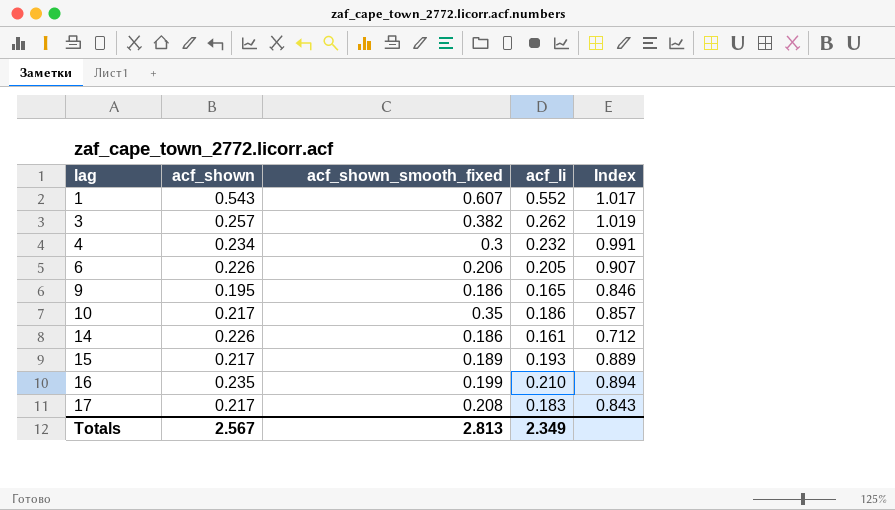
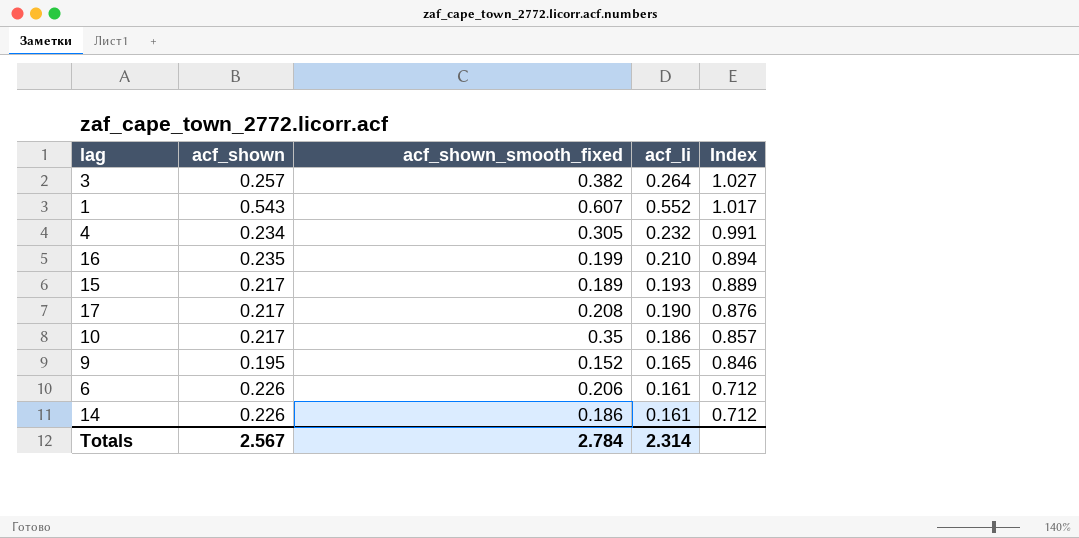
row order: lag ascending -> Index descending
3 | acf_li: 0.262 -> 0.264
3 | Index: 1.019 -> 1.027
4 | acf_shown_smooth_fixed: 0.3 -> 0.305
17 | acf_li: 0.183 -> 0.190
17 | Index: 0.843 -> 0.876
9 | acf_shown_smooth_fixed: 0.186 -> 0.152
6 | acf_li: 0.205 -> 0.161
6 | Index: 0.907 -> 0.712
Totals | acf_shown_smooth_fixed: 2.813 -> 2.784
Totals | acf_li: 2.349 -> 2.314

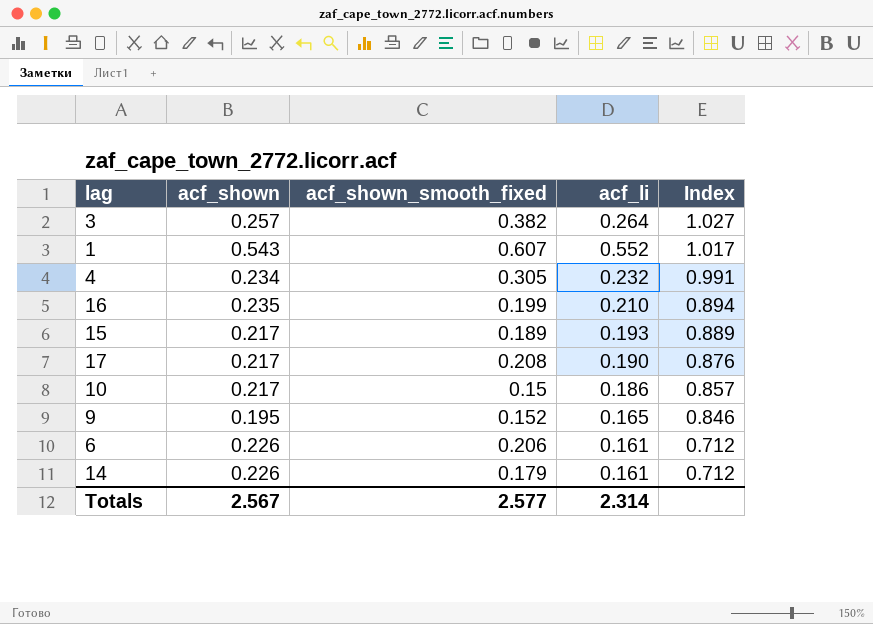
10 | acf_shown_smooth_fixed: 0.35 -> 0.15
14 | acf_shown_smooth_fixed: 0.186 -> 0.179
Totals | acf_shown_smooth_fixed: 2.784 -> 2.577

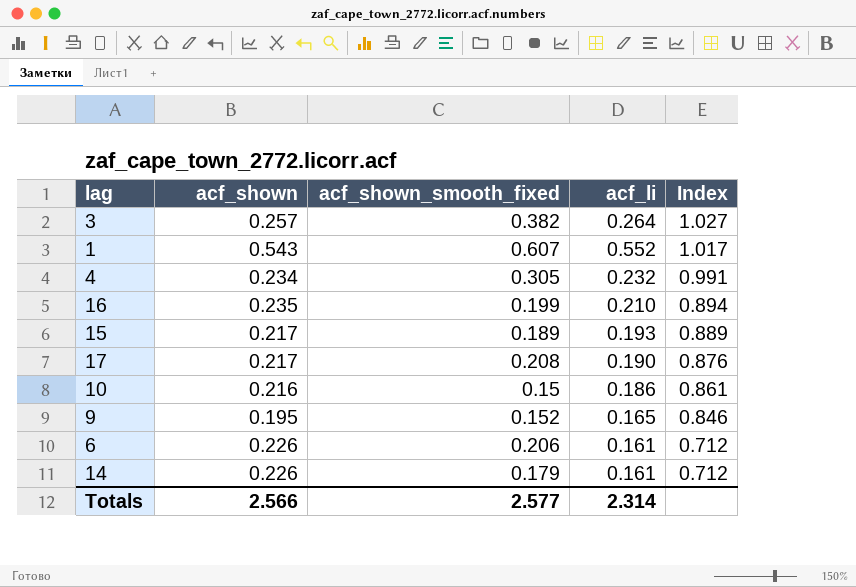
10 | acf_shown: 0.217 -> 0.216
10 | Index: 0.857 -> 0.861
Totals | acf_shown: 2.567 -> 2.566

